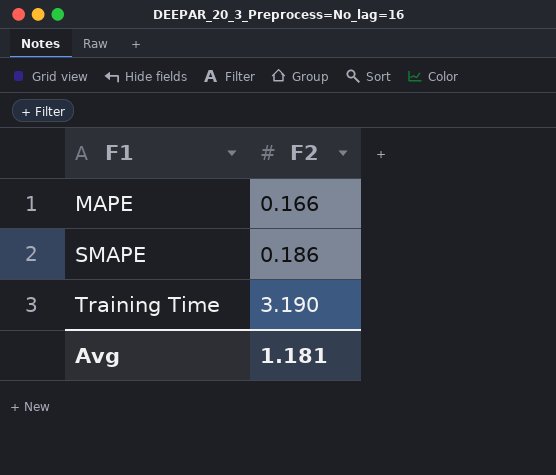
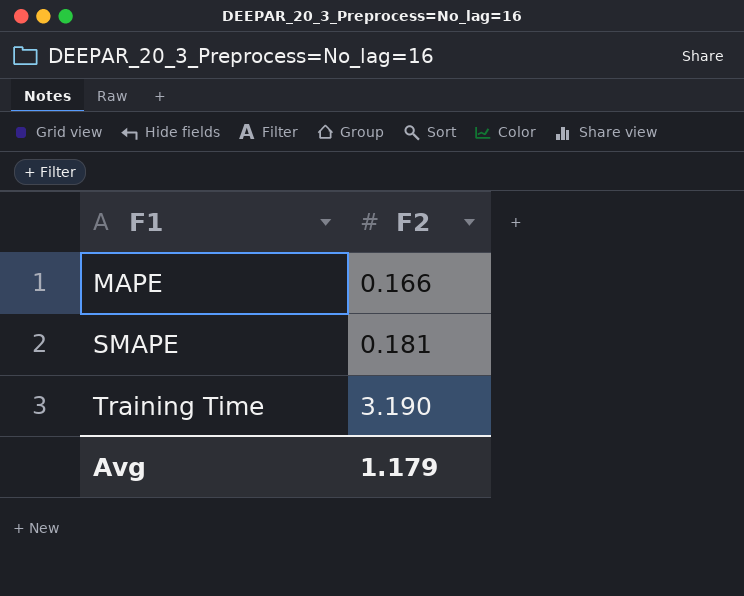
SMAPE | F2: 0.186 -> 0.181
Avg | F2: 1.181 -> 1.179

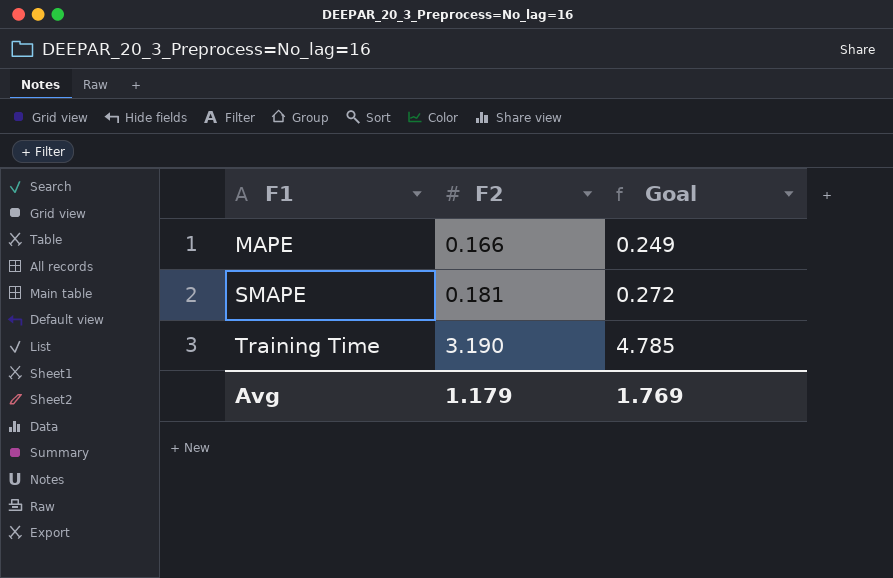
column Goal | formula: none -> [F2] * 1.5

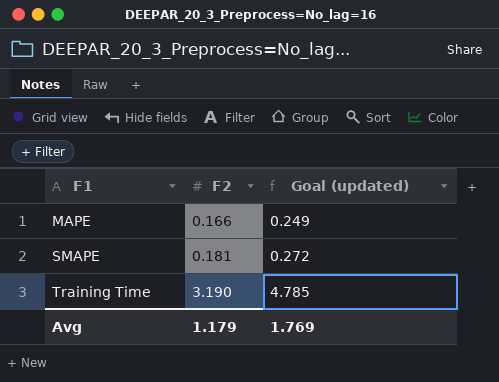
column name: Goal -> Goal (updated)

